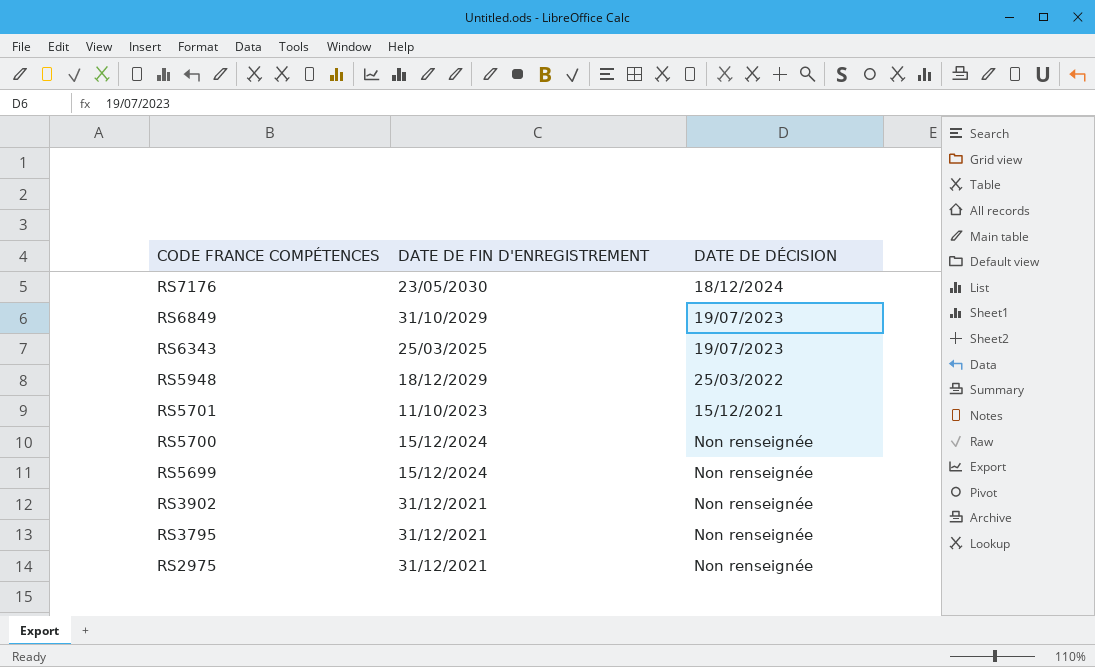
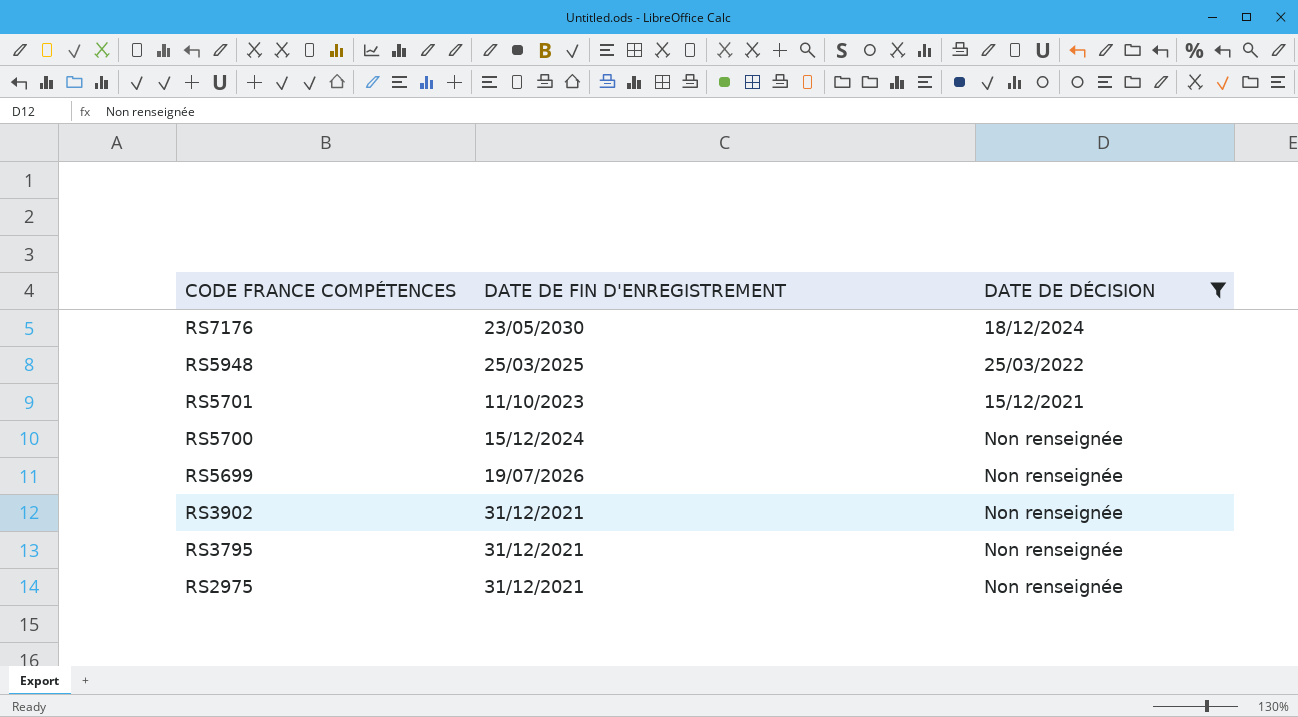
filter: none -> DATE DE DÉCISION != 19/07/2023
RS5948 | DATE DE FIN D'ENREGISTREMENT: 18/12/2029 -> 25/03/2025
RS5699 | DATE DE FIN D'ENREGISTREMENT: 15/12/2024 -> 19/07/2026

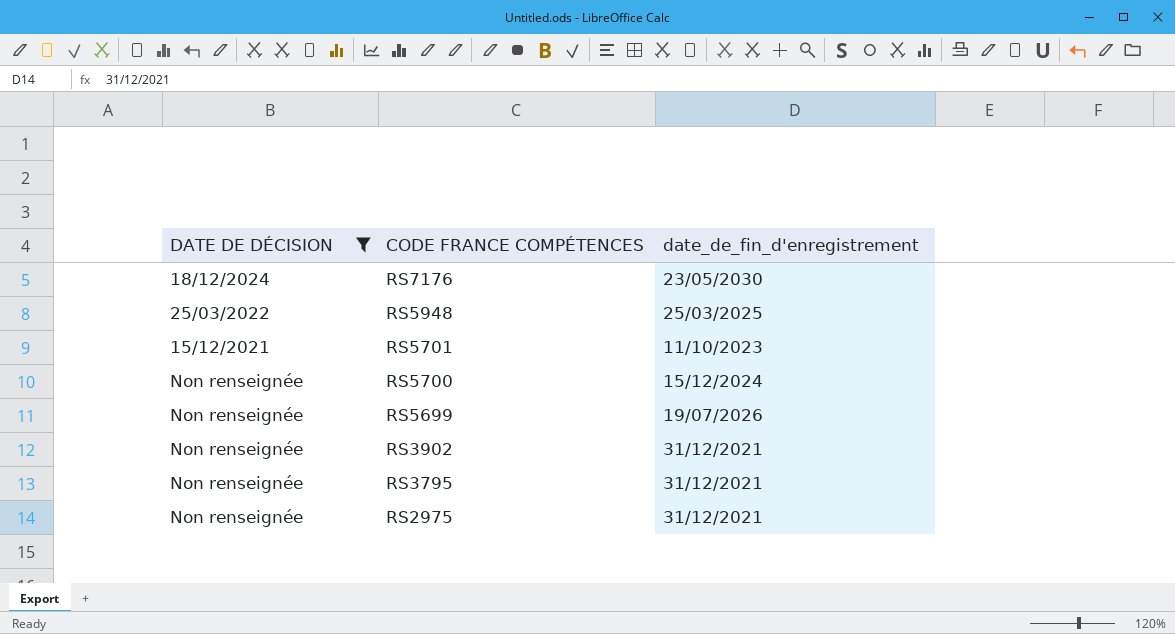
column DATE DE DÉCISION | position: 3 -> 1
column name: DATE DE FIN D'ENREGISTREMENT -> date_de_fin_d'enregistrement

